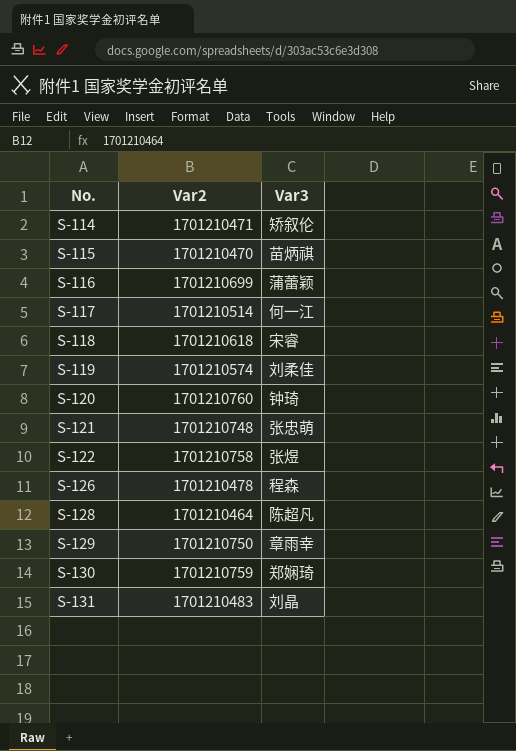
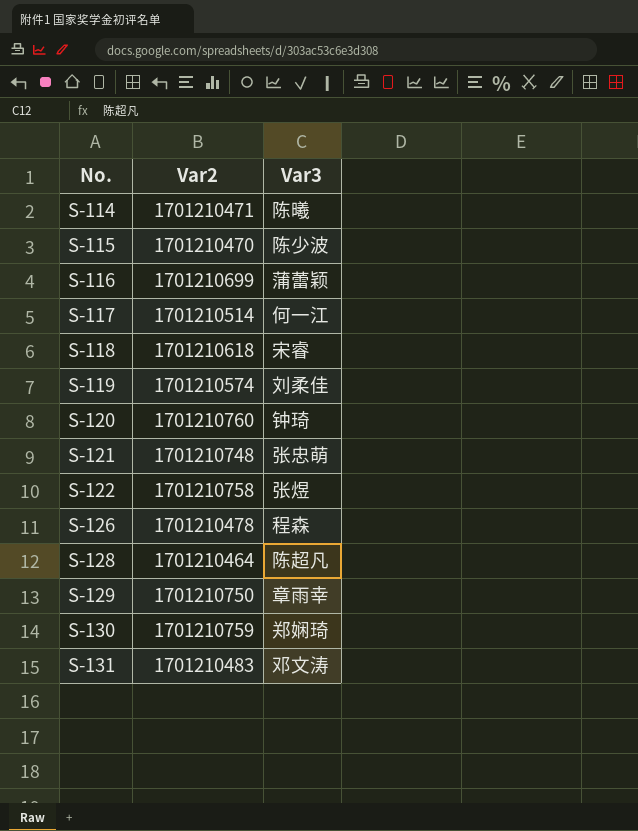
S-114 | Var3: 矫叙伦 -> 陈曦
S-115 | Var3: 苗炳祺 -> 陈少波
S-131 | Var3: 刘晶 -> 邓文涛

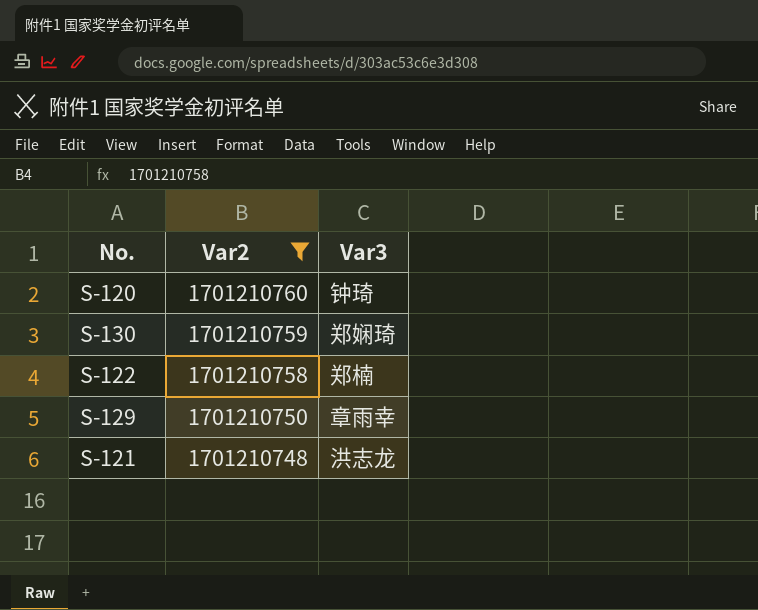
filter: none -> Var2 >= 1701210748
row order: No. ascending -> Var2 descending
S-122 | Var3: 张煜 -> 郑楠
S-121 | Var3: 张忠萌 -> 洪志龙

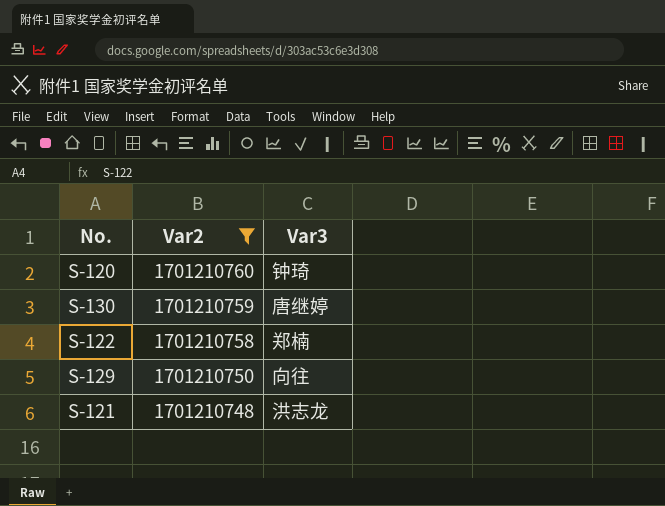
S-130 | Var3: 郑娴琦 -> 唐继婷
S-129 | Var3: 章雨幸 -> 向往

